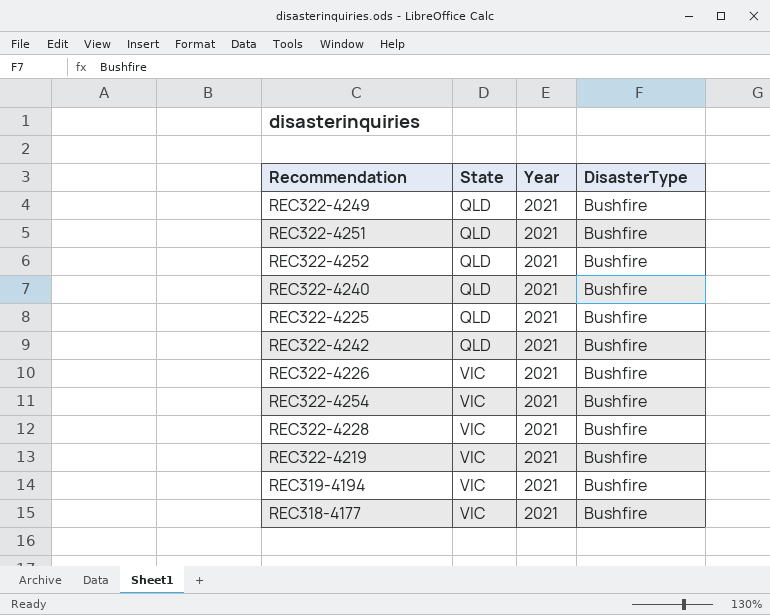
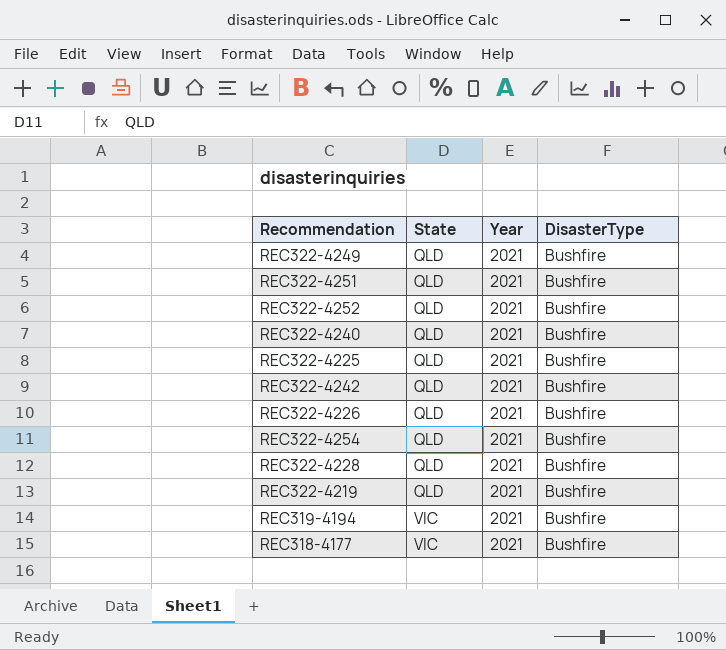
REC322-4226 | State: VIC -> QLD
REC322-4254 | State: VIC -> QLD
REC322-4228 | State: VIC -> QLD
REC322-4219 | State: VIC -> QLD

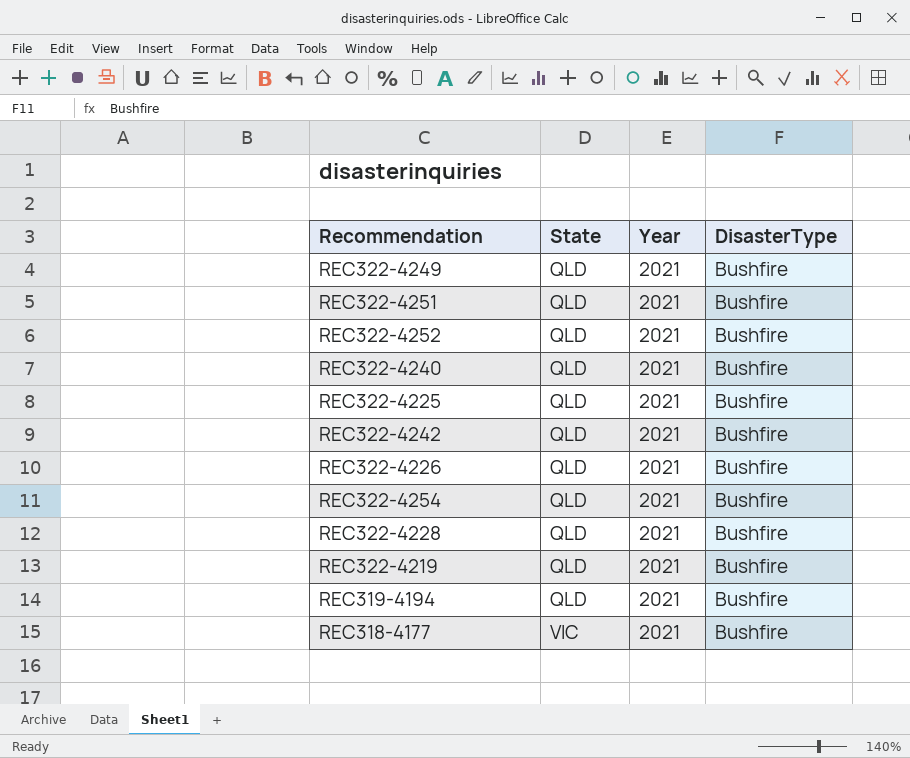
REC319-4194 | State: VIC -> QLD

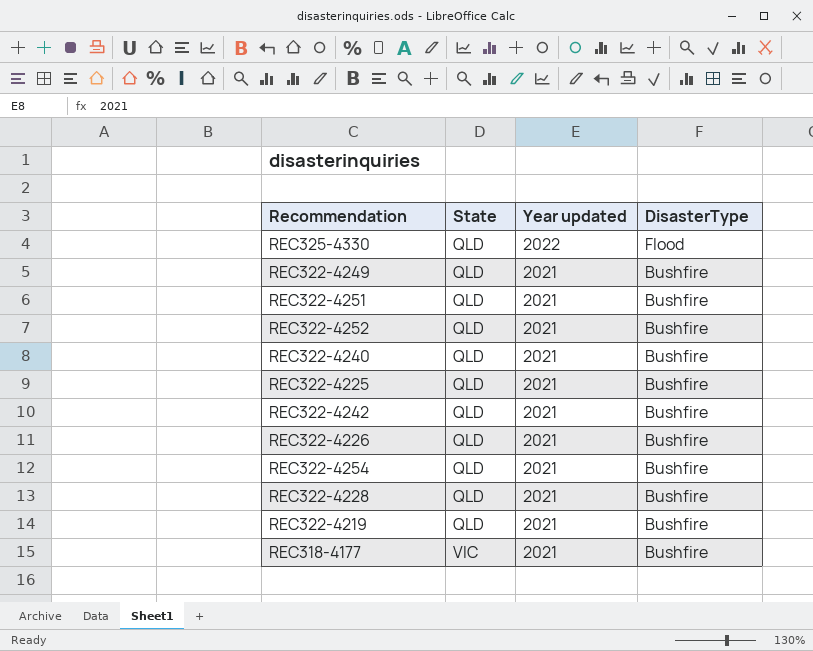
column name: Year -> Year updated
row REC319-4194: QLD | 2021 | Bushfire -> none
row REC325-4330: none -> QLD | 2022 | Flood

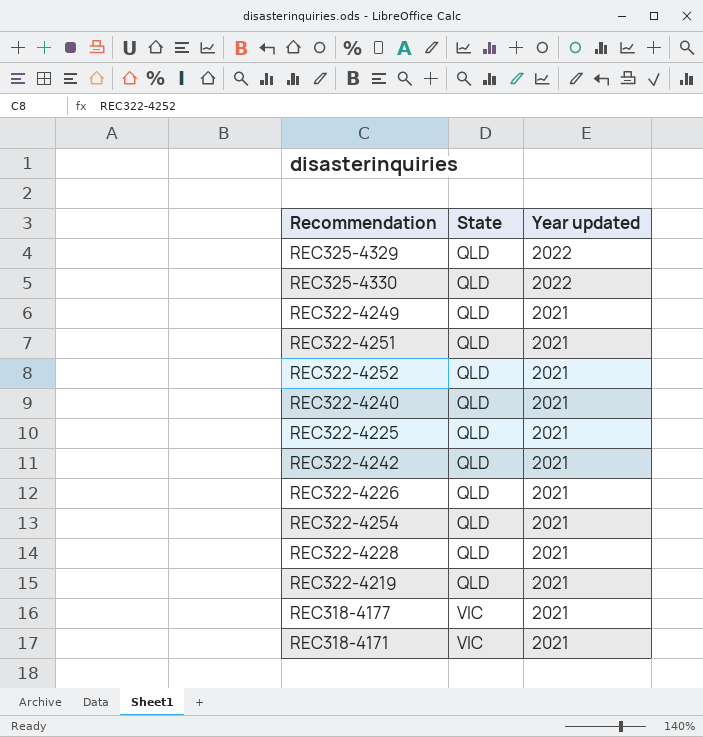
column DisasterType | position: 4 -> none
row REC325-4329: none -> QLD | 2022
row REC318-4171: none -> VIC | 2021

